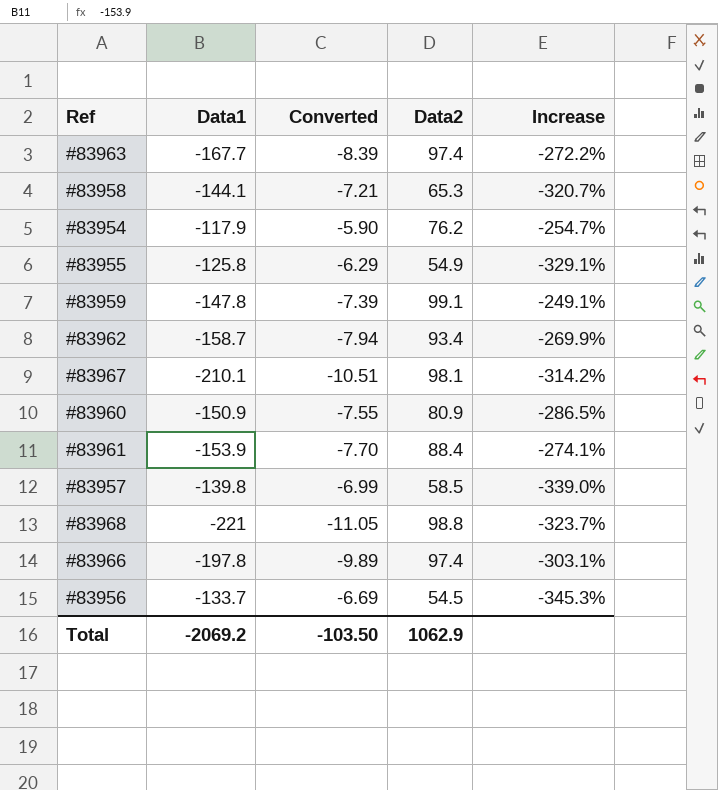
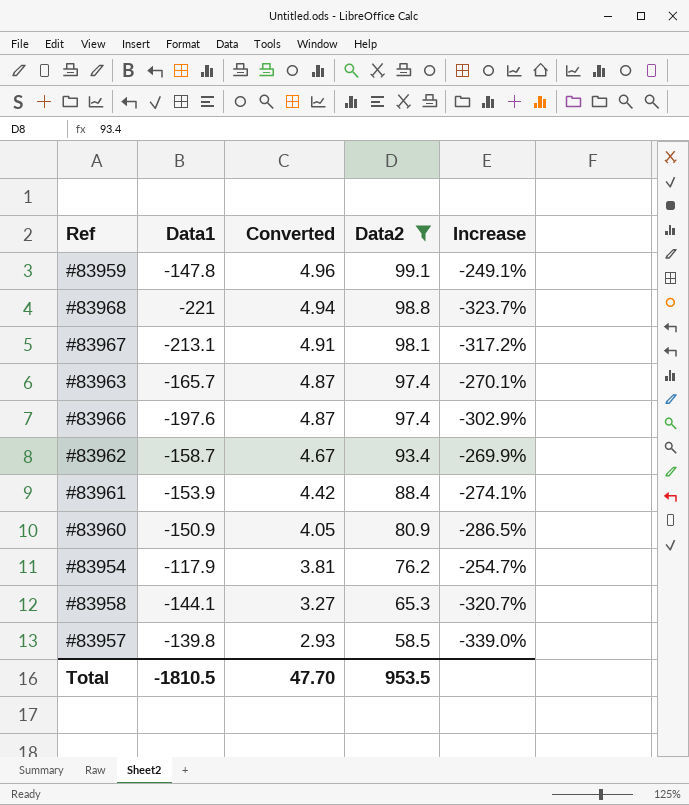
filter: none -> Data2 >= 58.5
row order: none -> Converted descending
column Converted | formula: [Data1] * 0.05 -> [Data2] * 0.05
#83967 | Data1: -210.1 -> -213.1
#83967 | Increase: -314.2% -> -317.2%
#83963 | Data1: -167.7 -> -165.7
#83963 | Increase: -272.2% -> -270.1%
#83966 | Data1: -197.8 -> -197.6
#83966 | Increase: -303.1% -> -302.9%
Total | Data1: -2069.2 -> -1810.5
Total | Converted: -103.50 -> 47.70
Total | Data2: 1062.9 -> 953.5

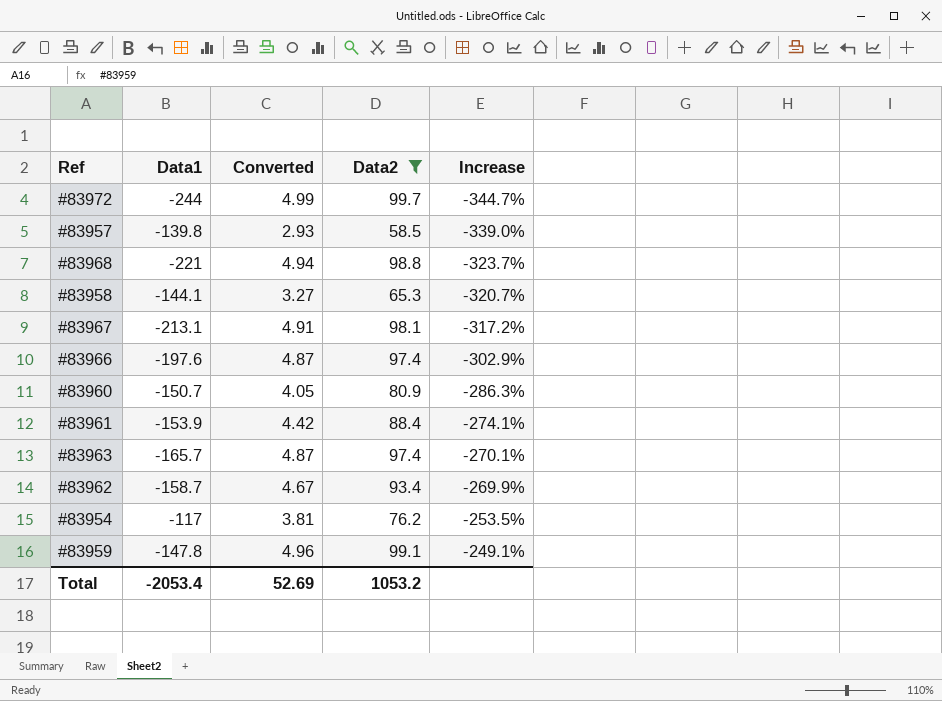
row order: Converted descending -> Increase ascending
row #83972: none -> -244 | 4.99 | 99.7 | -344.7%
#83960 | Data1: -150.9 -> -150.7
#83960 | Increase: -286.5% -> -286.3%
#83954 | Data1: -117.9 -> -117
#83954 | Increase: -254.7% -> -253.5%
Total | Data1: -1810.5 -> -2053.4
Total | Converted: 47.70 -> 52.69
Total | Data2: 953.5 -> 1053.2

